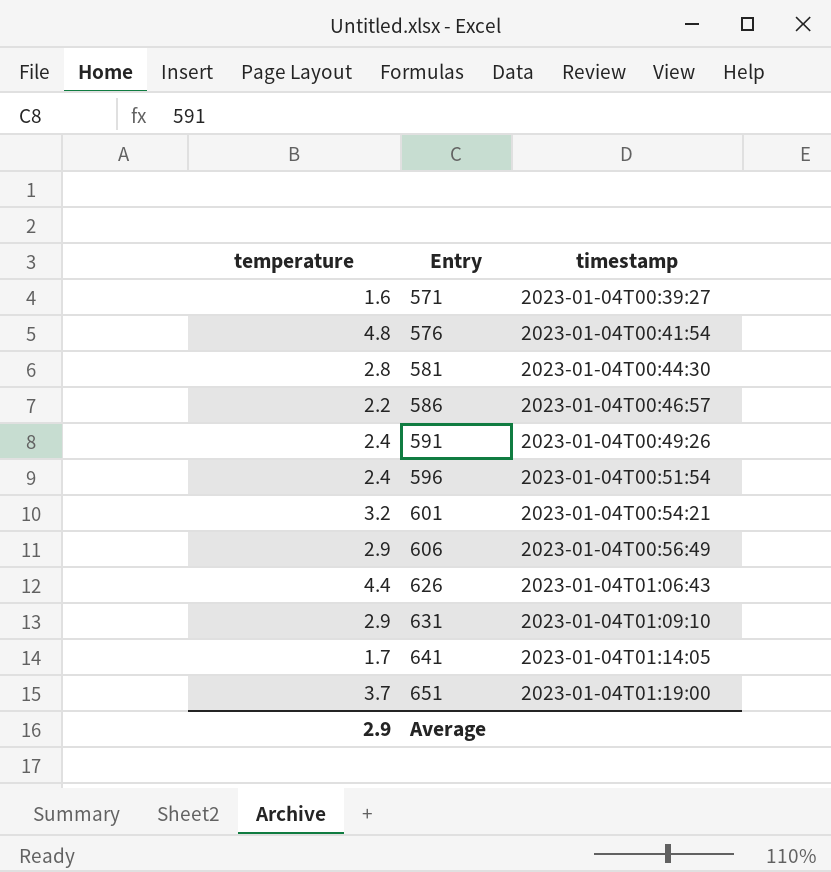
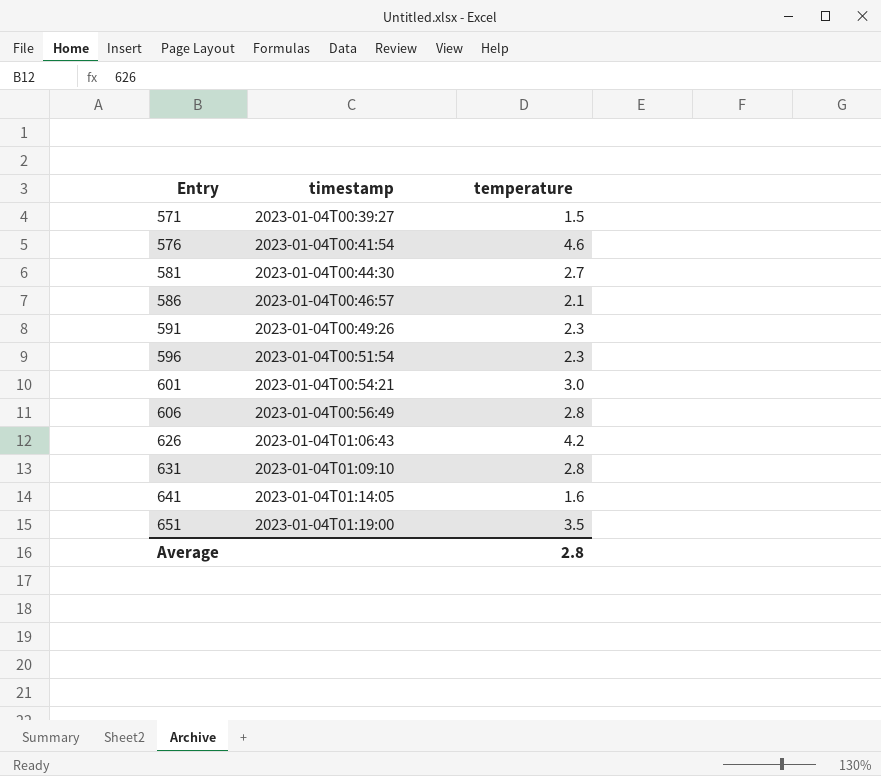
column temperature | position: 1 -> 3
571 | temperature: 1.6 -> 1.5
576 | temperature: 4.8 -> 4.6
581 | temperature: 2.8 -> 2.7
586 | temperature: 2.2 -> 2.1
591 | temperature: 2.4 -> 2.3
596 | temperature: 2.4 -> 2.3
601 | temperature: 3.2 -> 3.0
606 | temperature: 2.9 -> 2.8
626 | temperature: 4.4 -> 4.2
631 | temperature: 2.9 -> 2.8
641 | temperature: 1.7 -> 1.6
651 | temperature: 3.7 -> 3.5
Average | temperature: 2.9 -> 2.8

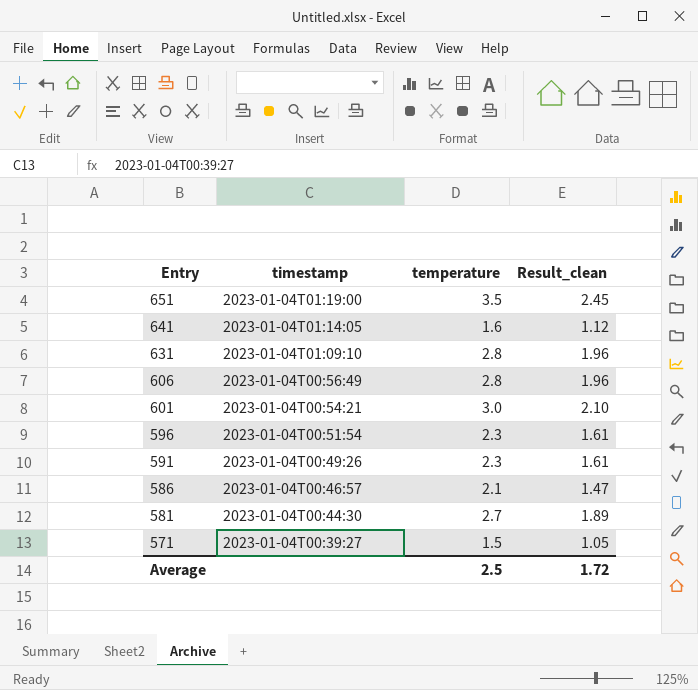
row order: Entry ascending -> Entry descending
column Result_clean | formula: none -> [temperature] * 0.7
row 576: 2023-01-04T00:41:54 | 4.6 -> none
row 626: 2023-01-04T01:06:43 | 4.2 -> none
Average | temperature: 2.8 -> 2.5

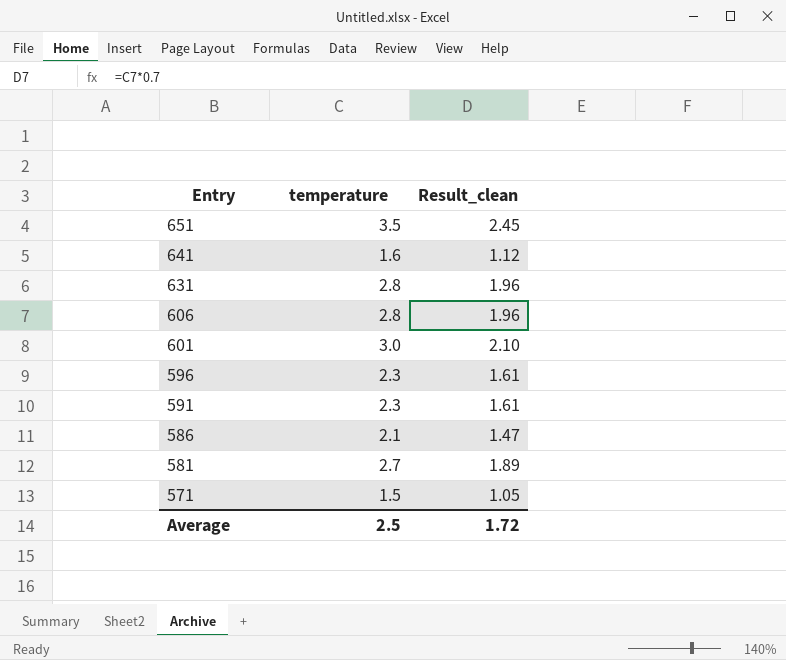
column timestamp | position: 2 -> none

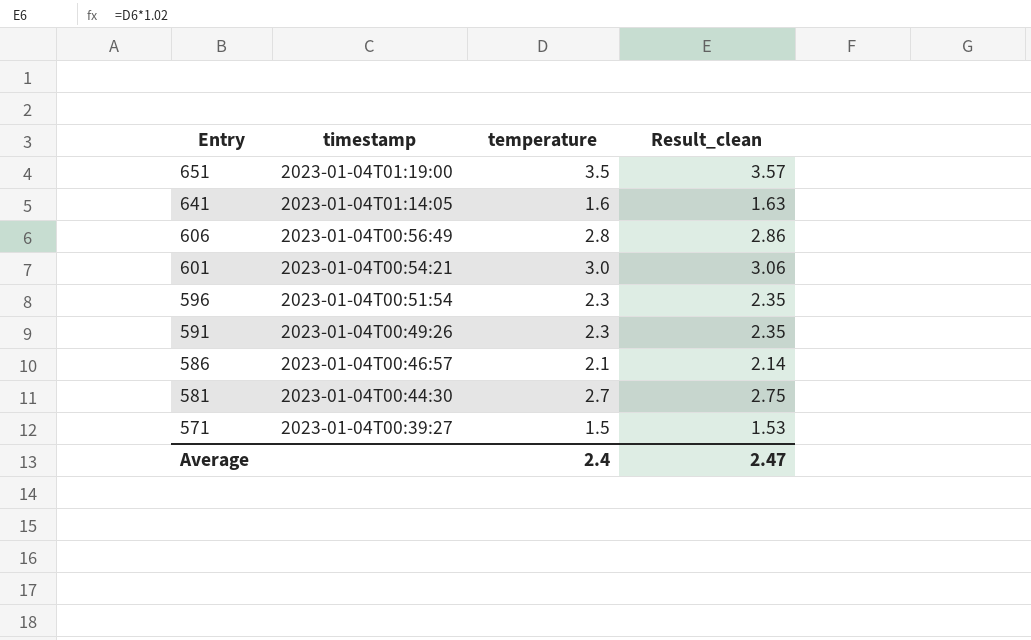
column timestamp | position: none -> 2
column Result_clean | formula: [temperature] * 0.7 -> [temperature] * 1.02
row 631: 2.8 | 1.96 -> none
Average | temperature: 2.5 -> 2.4
Average | Result_clean: 1.72 -> 2.47

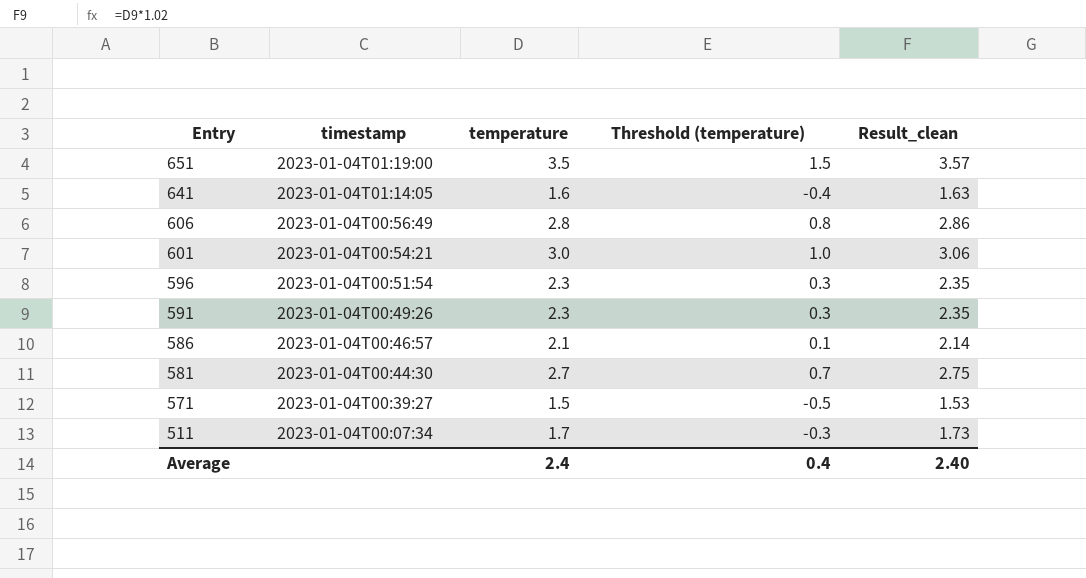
column Threshold (temperature) | formula: none -> [temperature] - 2
row 511: none -> 2023-01-04T00:07:34 | 1.7 | -0.3 | 1.73
Average | Result_clean: 2.47 -> 2.40

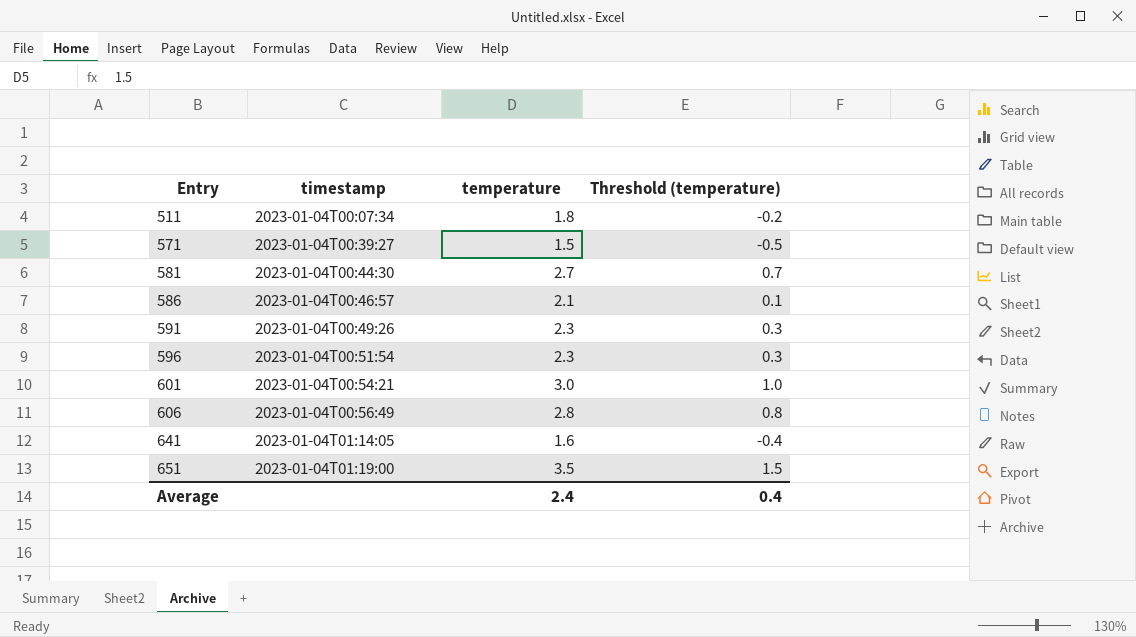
row order: Entry descending -> Entry ascending
column Result_clean | formula: [temperature] * 1.02 -> none
511 | temperature: 1.7 -> 1.8
511 | Threshold (temperature): -0.3 -> -0.2

